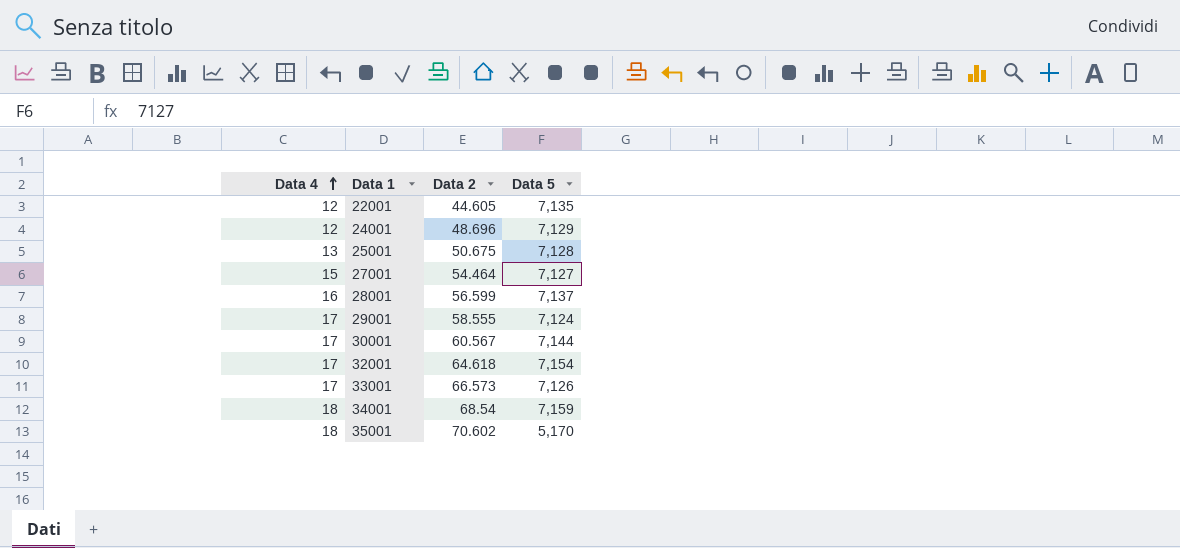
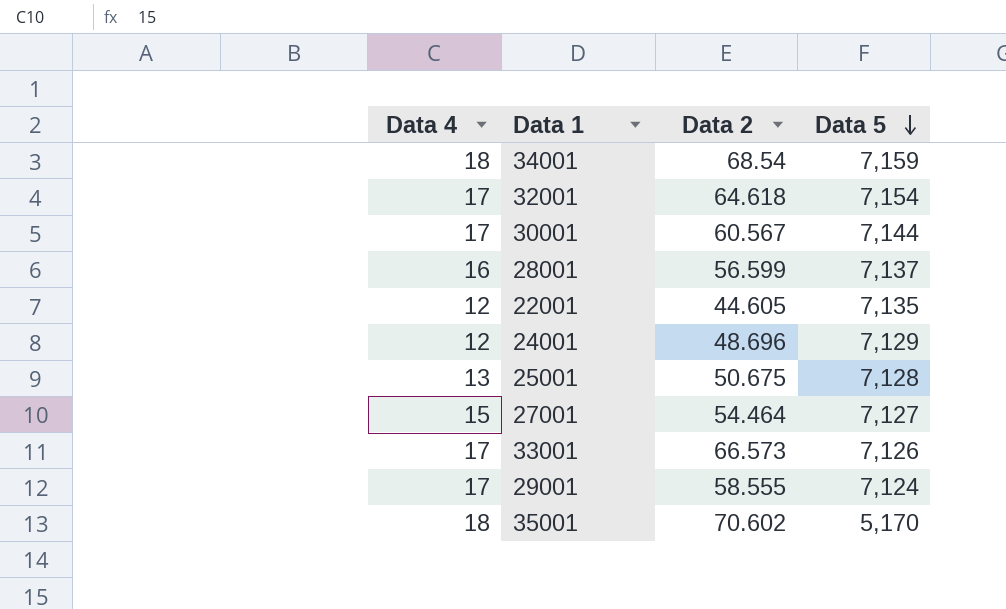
row order: Data 4 ascending -> Data 5 descending

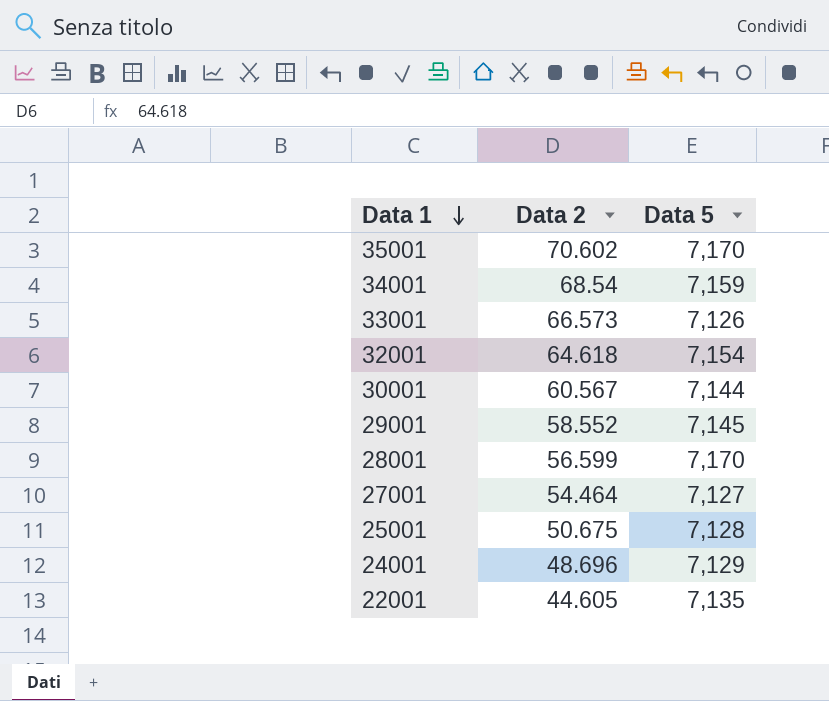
row order: Data 5 descending -> Data 1 descending
column Data 4 | position: 1 -> none
35001 | Data 5: 5,170 -> 7,170
29001 | Data 2: 58.555 -> 58.552
29001 | Data 5: 7,124 -> 7,145
28001 | Data 5: 7,137 -> 7,170

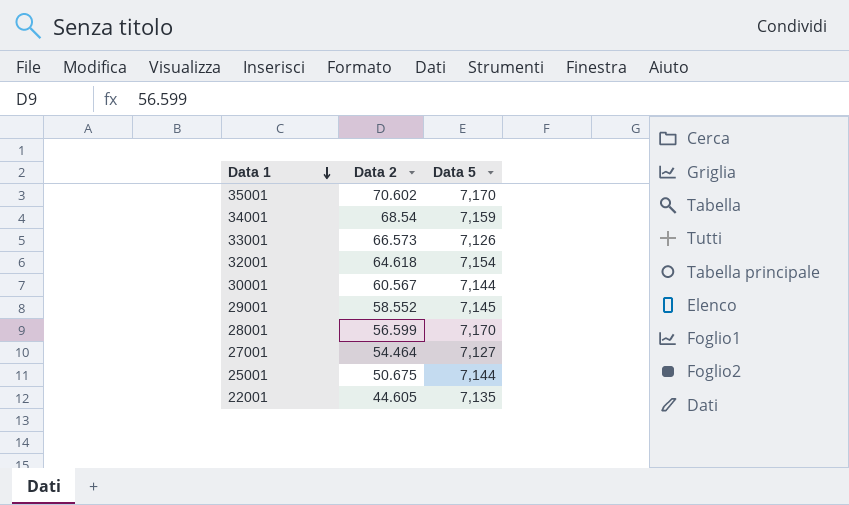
row 24001: 48.696 | 7,129 -> none
25001 | Data 5: 7,128 -> 7,144

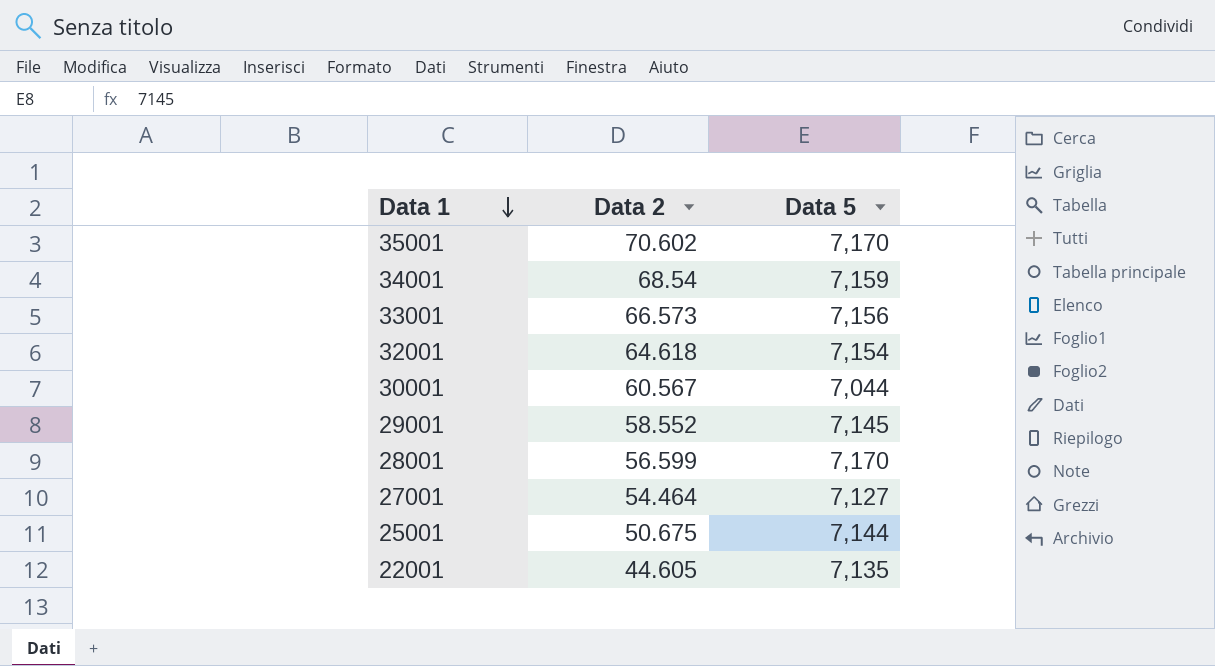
33001 | Data 5: 7,126 -> 7,156
30001 | Data 5: 7,144 -> 7,044

